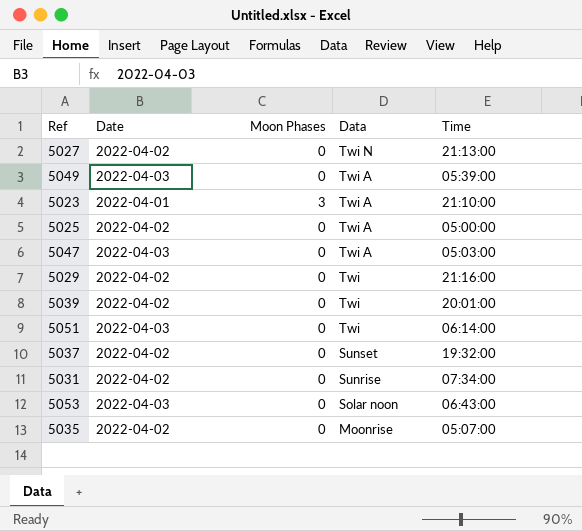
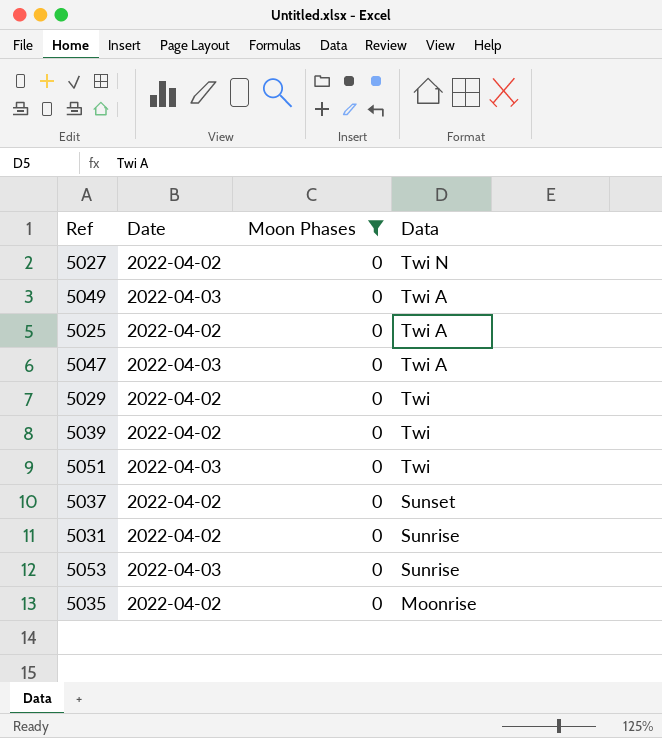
filter: none -> Moon Phases = 0
column Time | position: 5 -> none
5053 | Data: Solar noon -> Sunrise

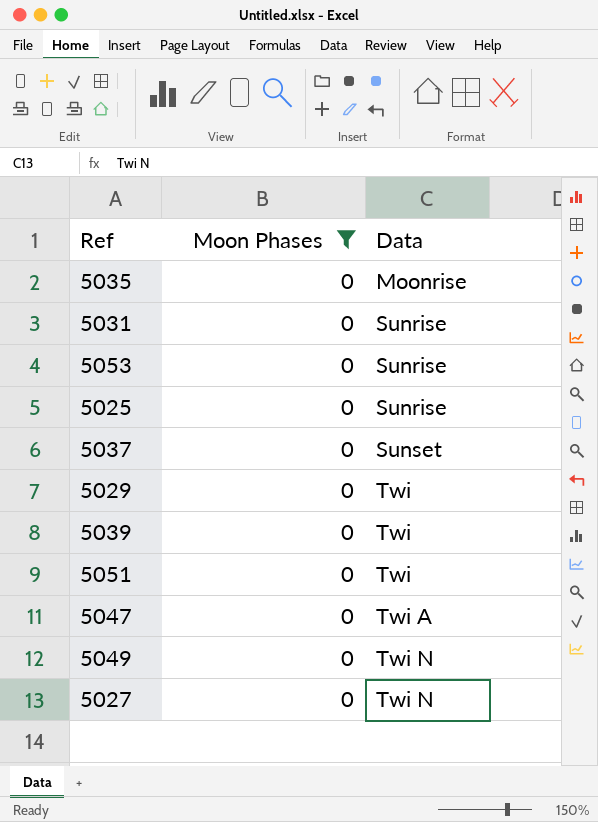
row order: Data descending -> Data ascending
column Date | position: 2 -> none
5025 | Data: Twi A -> Sunrise
5049 | Data: Twi A -> Twi N

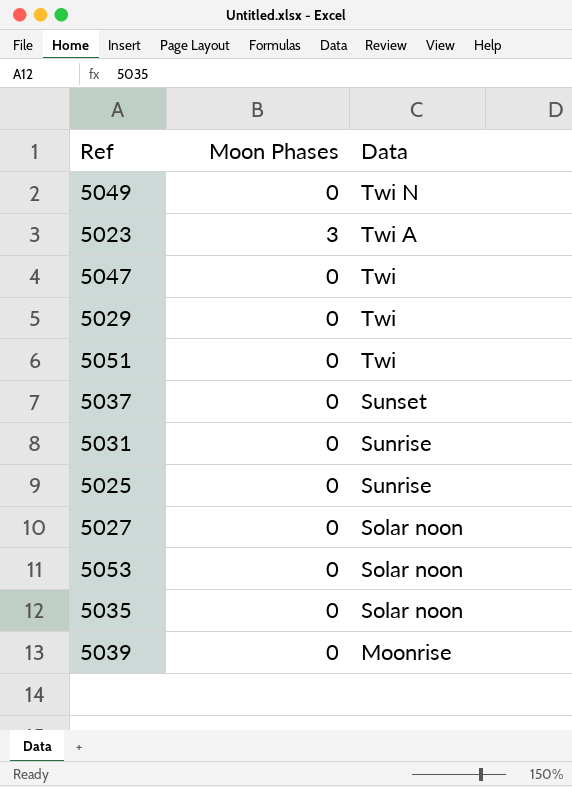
filter: Moon Phases = 0 -> none
row order: Data ascending -> Data descending
5047 | Data: Twi A -> Twi
5027 | Data: Twi N -> Solar noon
5053 | Data: Sunrise -> Solar noon
5035 | Data: Moonrise -> Solar noon
5039 | Data: Twi -> Moonrise

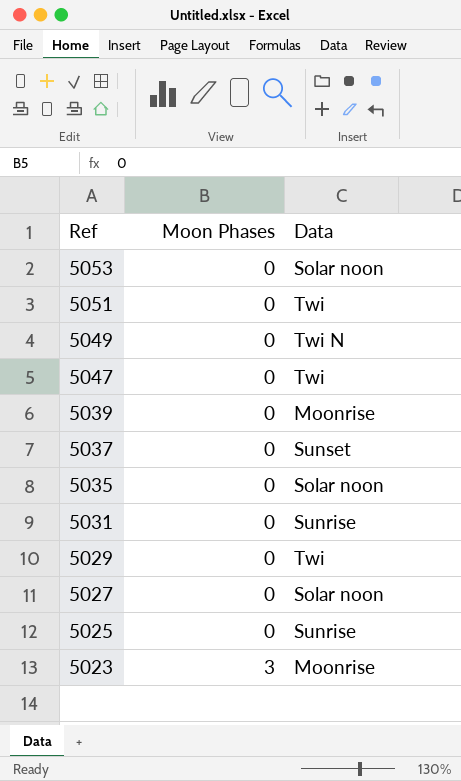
row order: Data descending -> Ref descending
5023 | Data: Twi A -> Moonrise

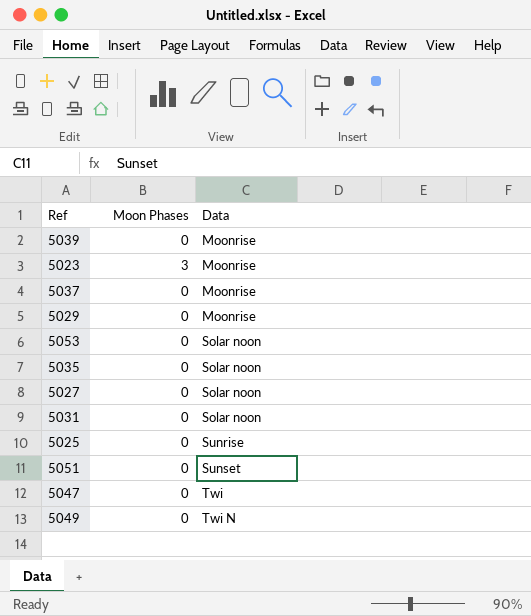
row order: Ref descending -> Data ascending
5037 | Data: Sunset -> Moonrise
5029 | Data: Twi -> Moonrise
5031 | Data: Sunrise -> Solar noon
5051 | Data: Twi -> Sunset

